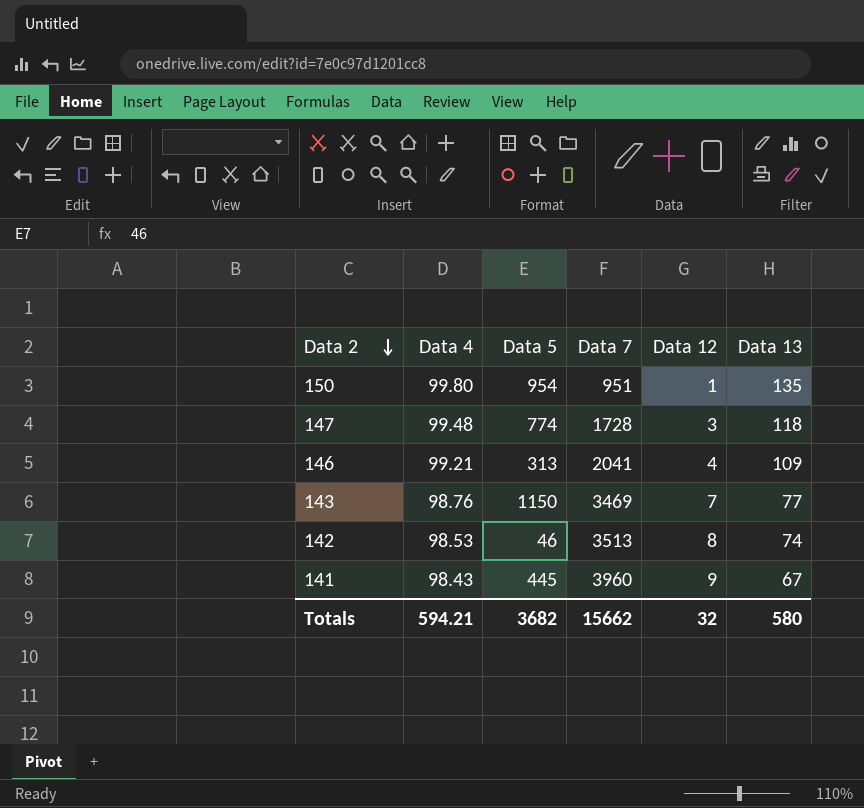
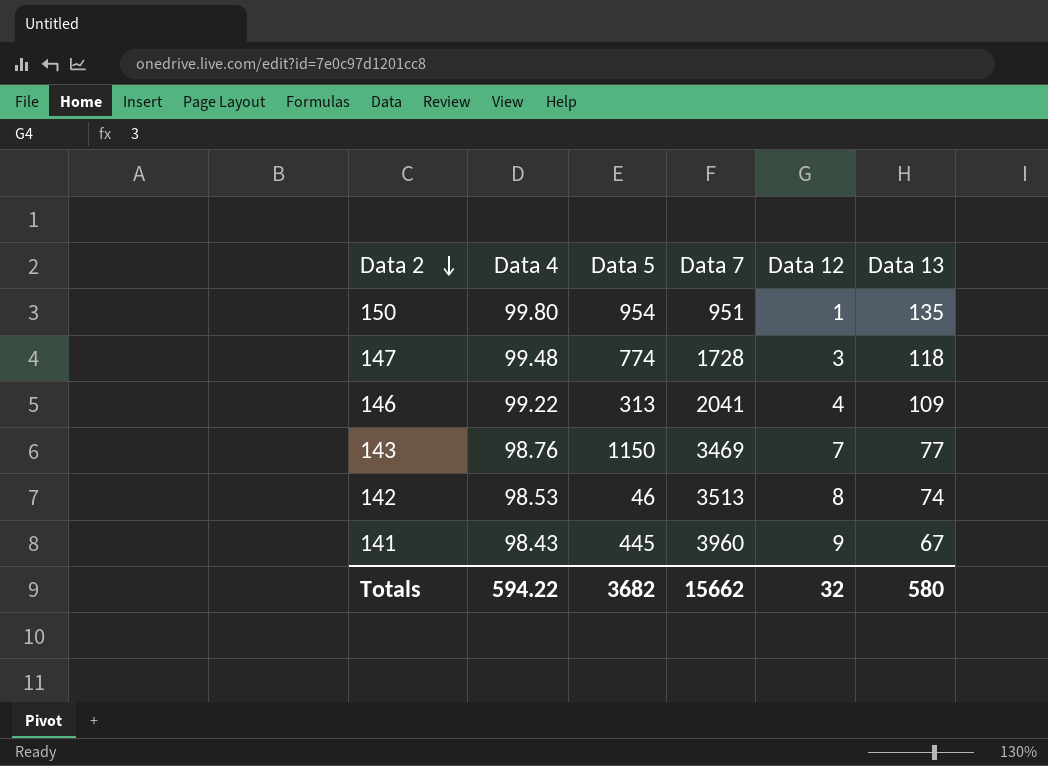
146 | Data 4: 99.21 -> 99.22
Totals | Data 4: 594.21 -> 594.22

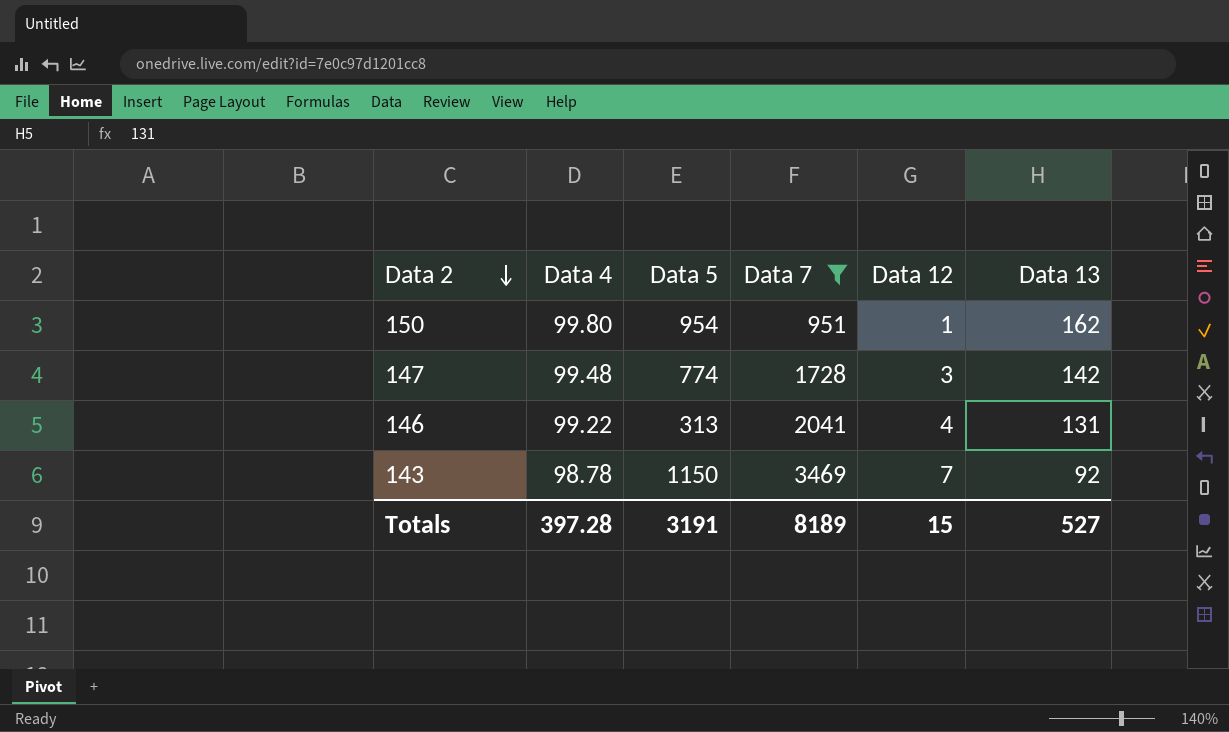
filter: none -> Data 7 <= 3469
150 | Data 13: 135 -> 162
147 | Data 13: 118 -> 142
146 | Data 13: 109 -> 131
143 | Data 4: 98.76 -> 98.78
143 | Data 13: 77 -> 92
Totals | Data 4: 594.22 -> 397.28
Totals | Data 5: 3682 -> 3191
Totals | Data 7: 15662 -> 8189
Totals | Data 12: 32 -> 15
Totals | Data 13: 580 -> 527

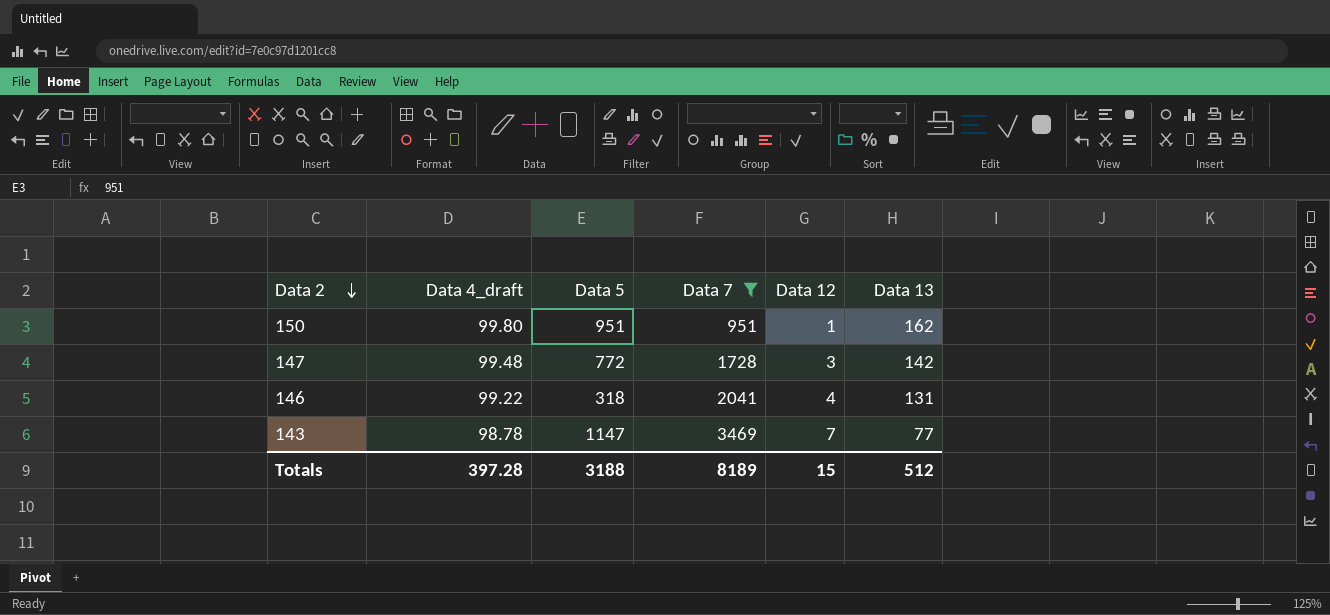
column name: Data 4 -> Data 4_draft
150 | Data 5: 954 -> 951
147 | Data 5: 774 -> 772
146 | Data 5: 313 -> 318
143 | Data 5: 1150 -> 1147
143 | Data 13: 92 -> 77
Totals | Data 5: 3191 -> 3188
Totals | Data 13: 527 -> 512

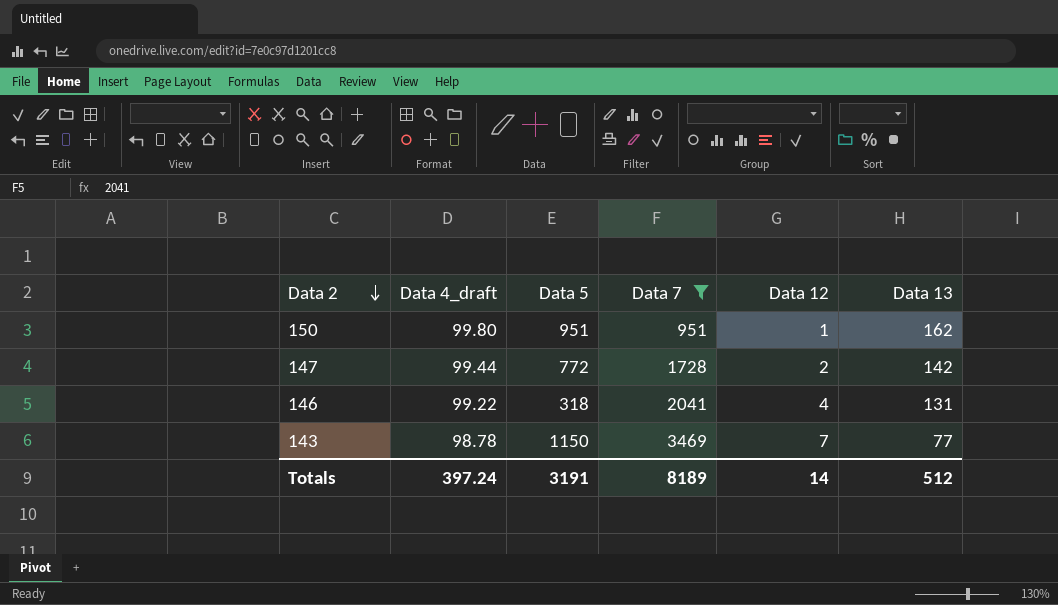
147 | Data 4_draft: 99.48 -> 99.44
147 | Data 12: 3 -> 2
143 | Data 5: 1147 -> 1150
Totals | Data 4_draft: 397.28 -> 397.24
Totals | Data 5: 3188 -> 3191
Totals | Data 12: 15 -> 14

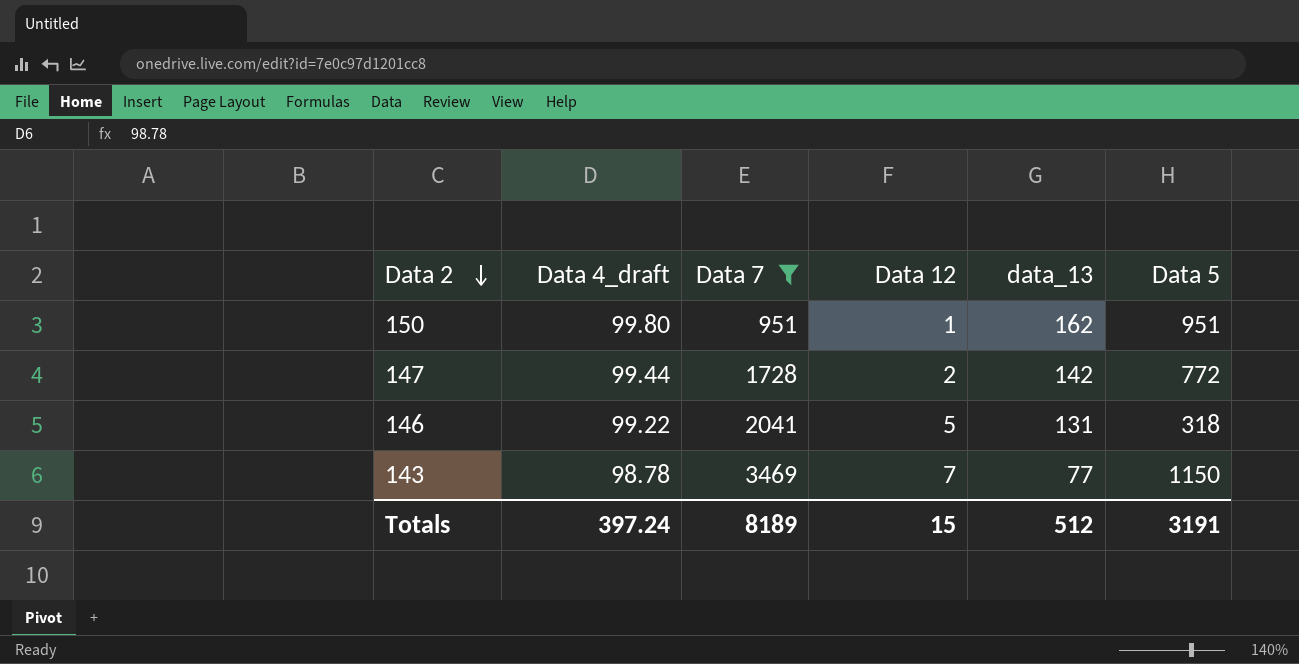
column name: Data 13 -> data_13
column Data 5 | position: 3 -> 6
146 | Data 12: 4 -> 5
Totals | Data 12: 14 -> 15

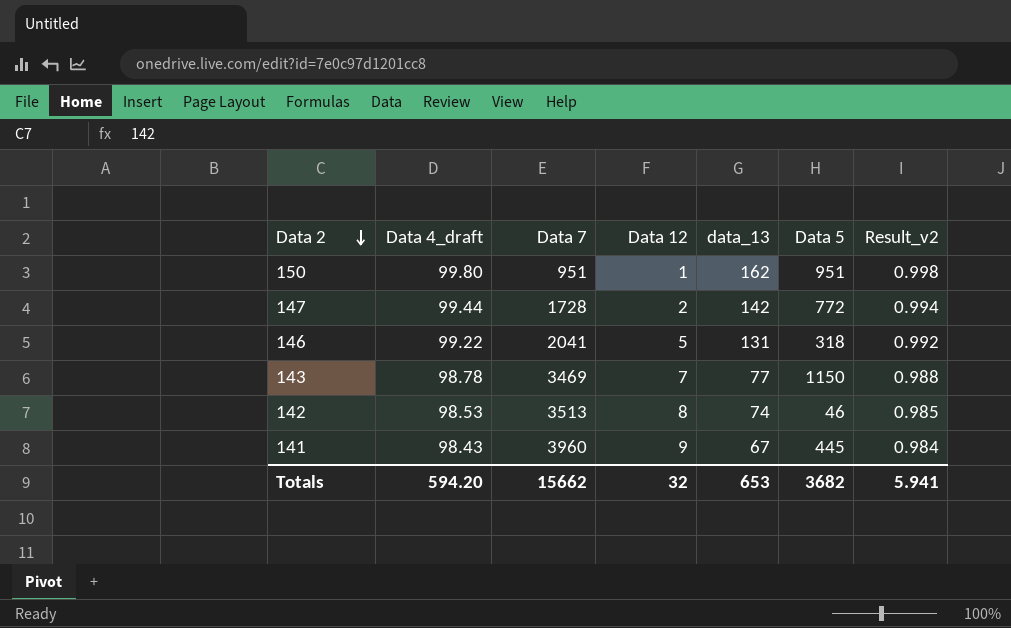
filter: Data 7 <= 3469 -> none
column Result_v2 | formula: none -> [Data 4_draft] * 0.01
Totals | Data 4_draft: 397.24 -> 594.20
Totals | Data 7: 8189 -> 15662
Totals | Data 12: 15 -> 32
Totals | data_13: 512 -> 653
Totals | Data 5: 3191 -> 3682

